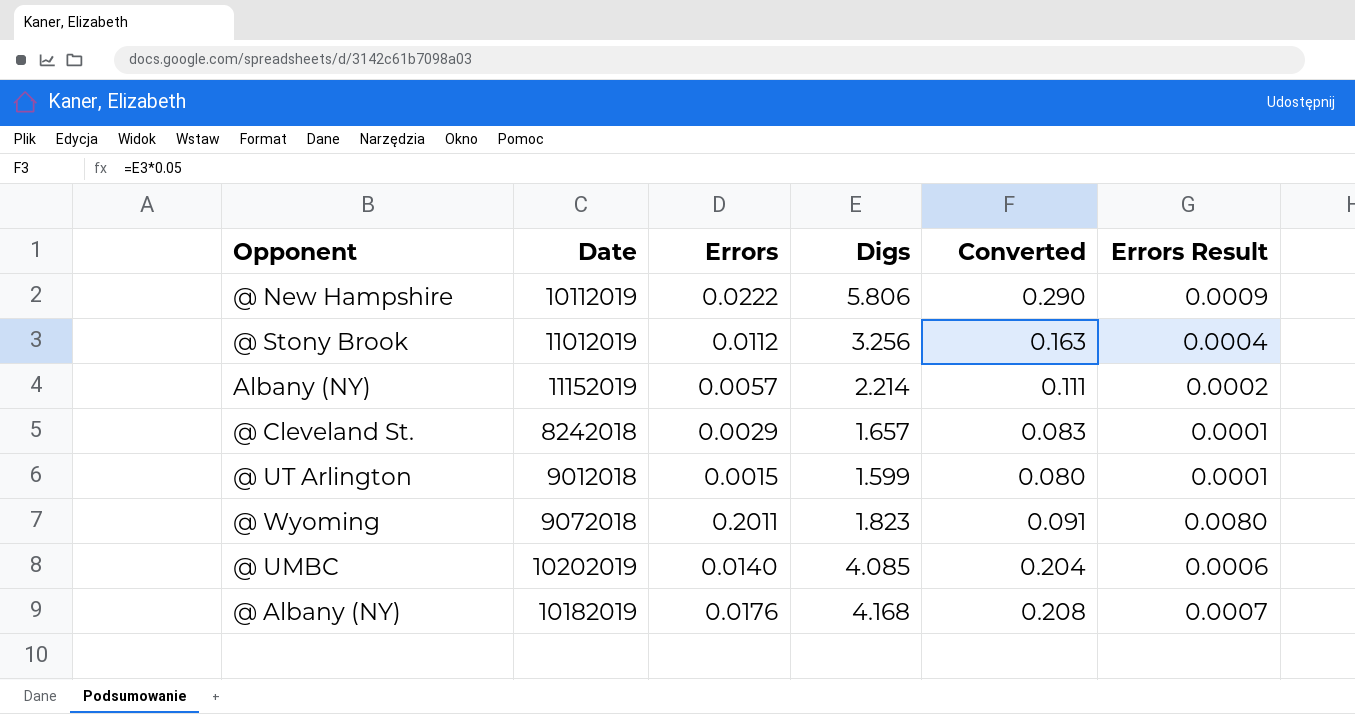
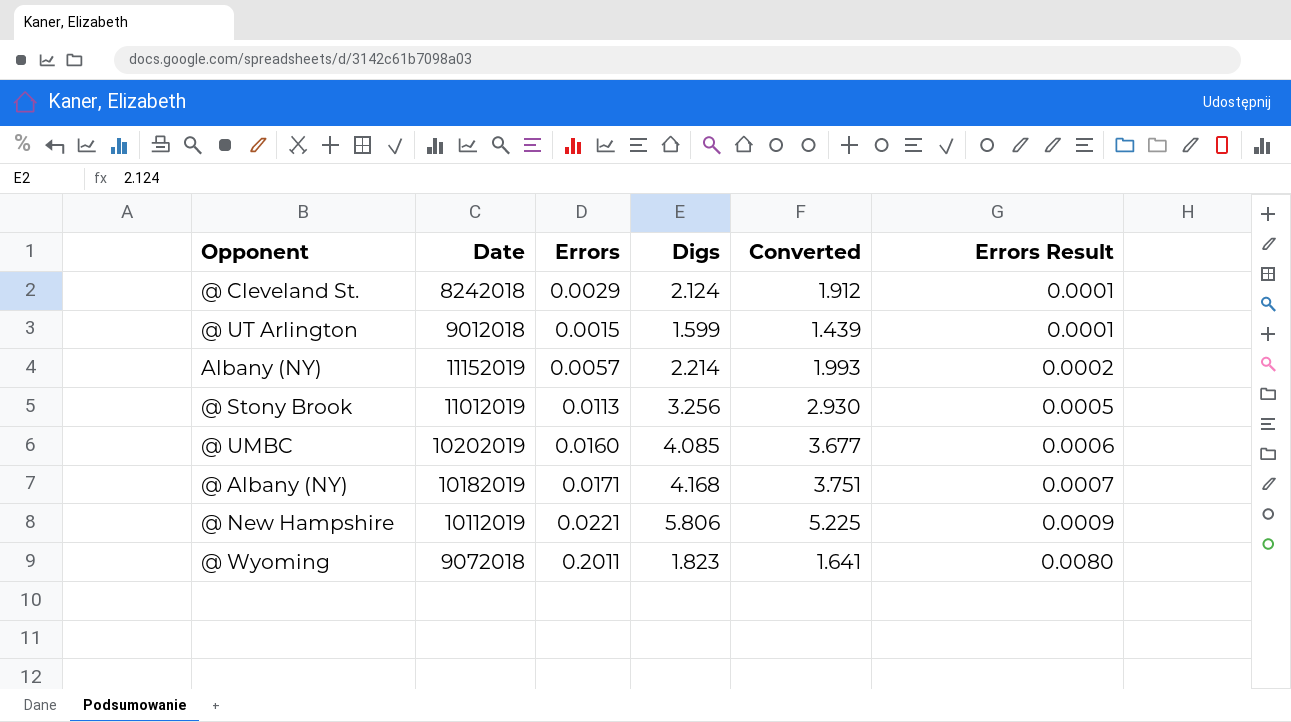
row order: none -> Errors Result ascending
column Converted | formula: [Digs] * 0.05 -> [Digs] * 0.9
@ Cleveland St. | Digs: 1.657 -> 2.124
@ Stony Brook | Errors: 0.0112 -> 0.0113
@ Stony Brook | Errors Result: 0.0004 -> 0.0005
@ UMBC | Errors: 0.0140 -> 0.0160
@ Albany (NY) | Errors: 0.0176 -> 0.0171
@ New Hampshire | Errors: 0.0222 -> 0.0221

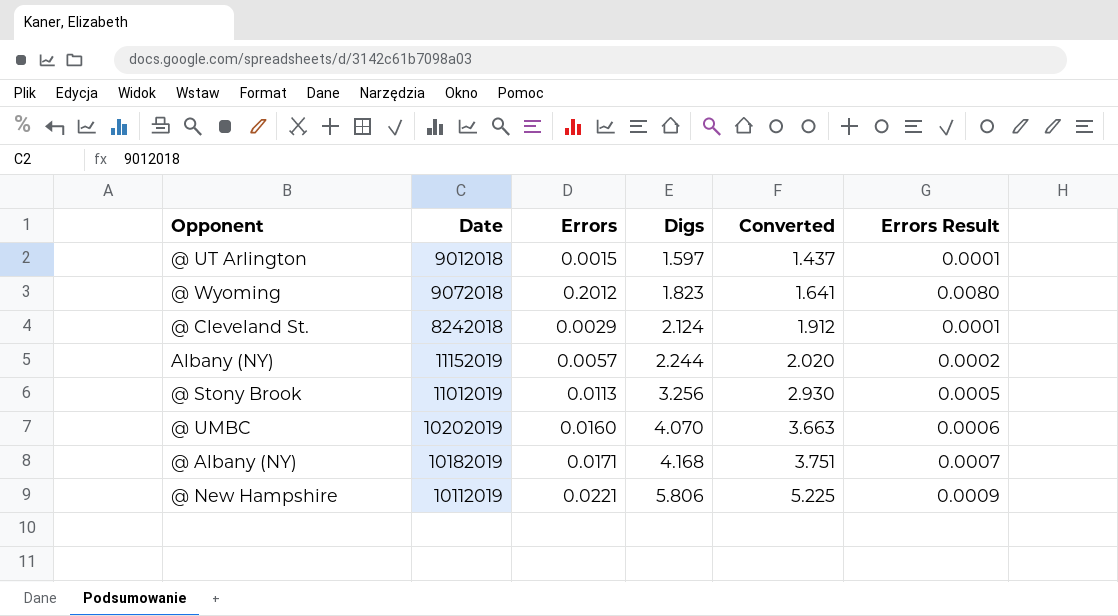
row order: Errors Result ascending -> Digs ascending
@ UT Arlington | Digs: 1.599 -> 1.597
@ UT Arlington | Converted: 1.439 -> 1.437
@ Wyoming | Errors: 0.2011 -> 0.2012
Albany (NY) | Digs: 2.214 -> 2.244
Albany (NY) | Converted: 1.993 -> 2.020
@ UMBC | Digs: 4.085 -> 4.070
@ UMBC | Converted: 3.677 -> 3.663

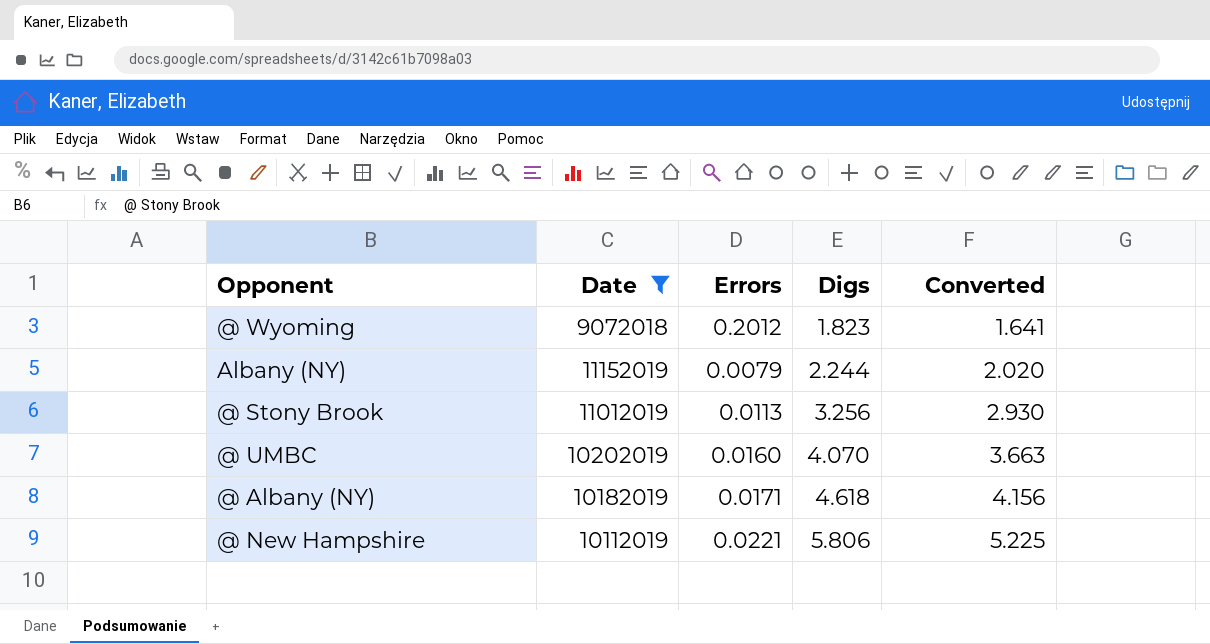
filter: none -> Date >= 9072018
column Errors Result | formula: [Errors] * 0.04 -> none
Albany (NY) | Errors: 0.0057 -> 0.0079
@ Albany (NY) | Digs: 4.168 -> 4.618
@ Albany (NY) | Converted: 3.751 -> 4.156

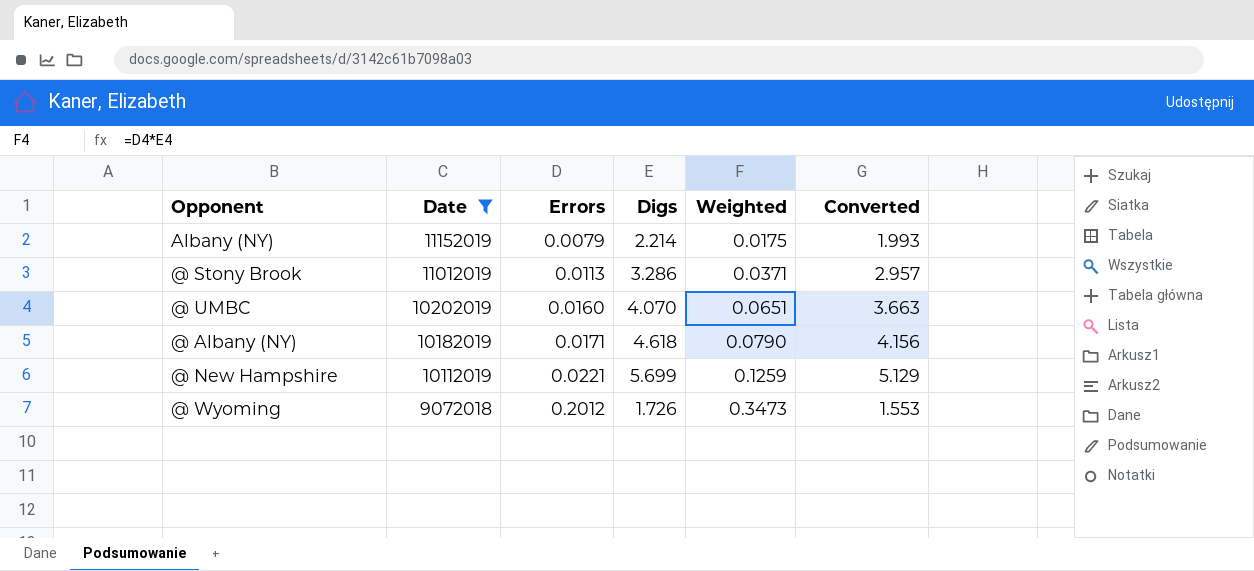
row order: Digs ascending -> Date descending
column Weighted | formula: none -> [Errors] * [Digs]
Albany (NY) | Digs: 2.244 -> 2.214
Albany (NY) | Converted: 2.020 -> 1.993
@ Stony Brook | Digs: 3.256 -> 3.286
@ Stony Brook | Converted: 2.930 -> 2.957
@ New Hampshire | Digs: 5.806 -> 5.699
@ New Hampshire | Converted: 5.225 -> 5.129
@ Wyoming | Digs: 1.823 -> 1.726
@ Wyoming | Converted: 1.641 -> 1.553

